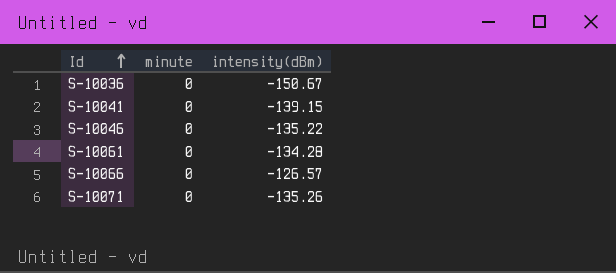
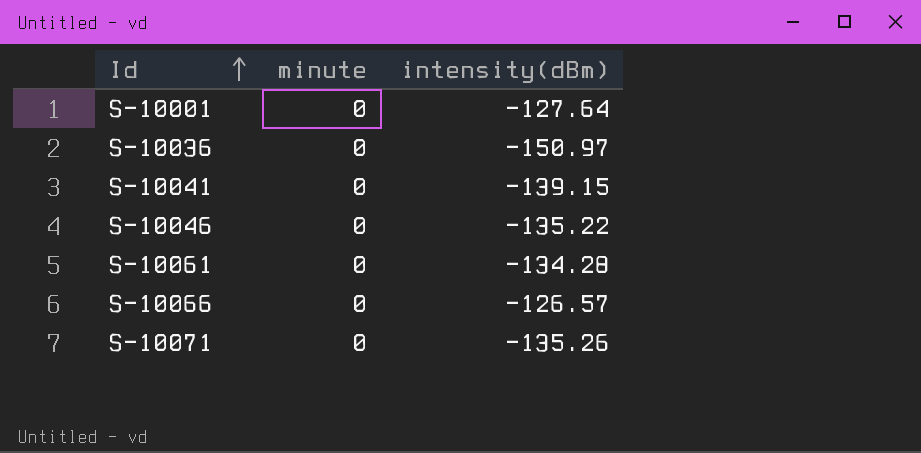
row S-10001: none -> 0 | -127.64
S-10036 | intensity(dBm): -150.67 -> -150.97

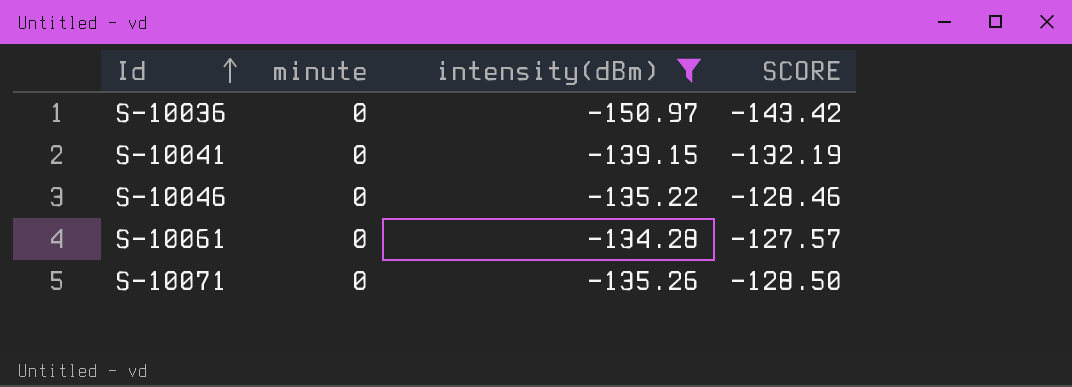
filter: none -> intensity(dBm) <= -134.28
column SCORE | formula: none -> [intensity(dBm)] * 0.95

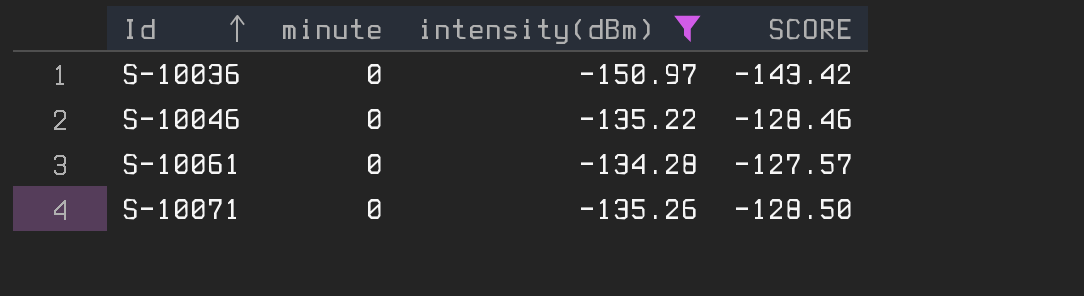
row S-10041: 0 | -139.15 | -132.19 -> none

